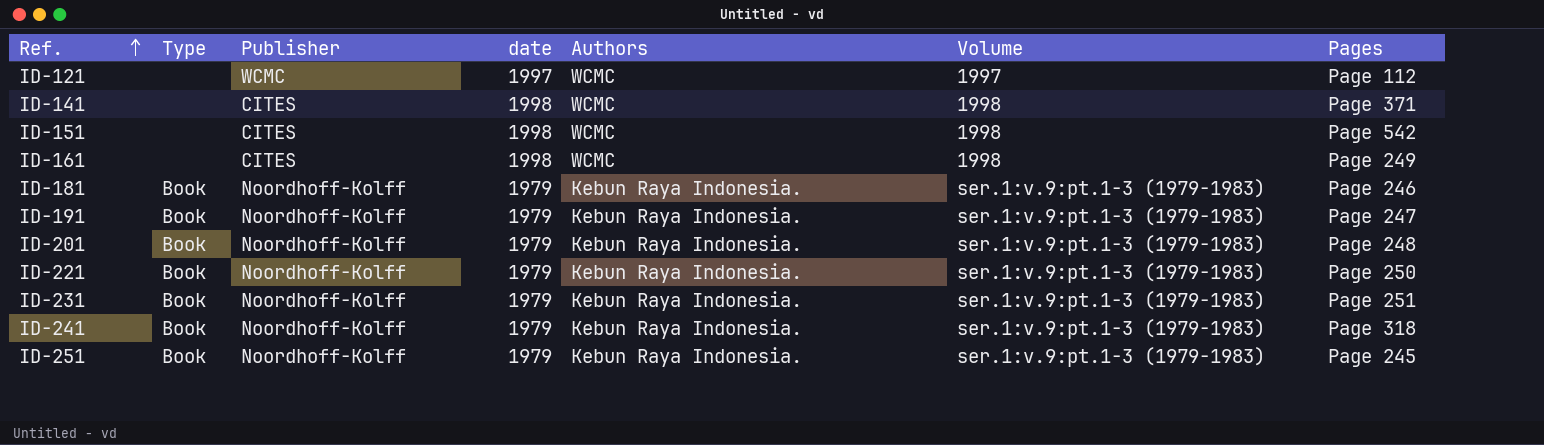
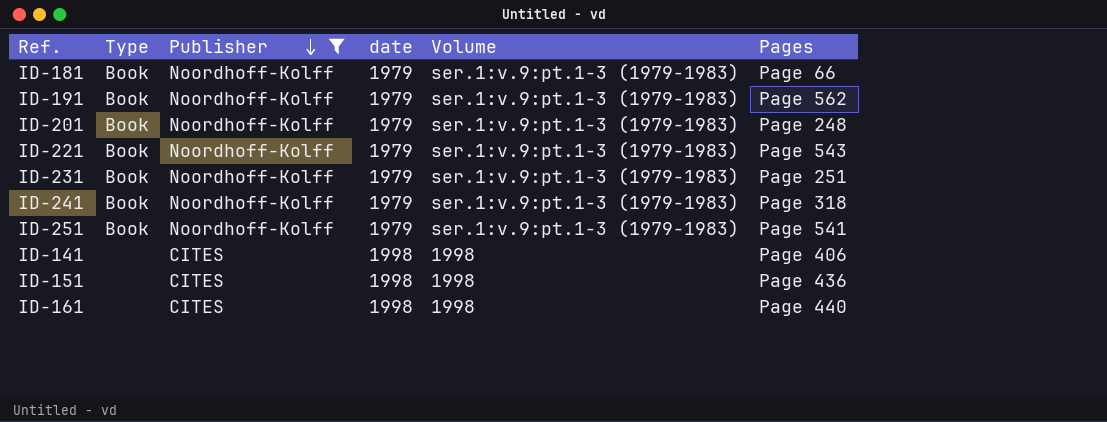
filter: none -> Publisher != WCMC
row order: Ref. ascending -> Publisher descending
column Authors | position: 5 -> none
ID-181 | Pages: Page 246 -> Page 66
ID-191 | Pages: Page 247 -> Page 562
ID-221 | Pages: Page 250 -> Page 543
ID-251 | Pages: Page 245 -> Page 541
ID-141 | Pages: Page 371 -> Page 406
ID-151 | Pages: Page 542 -> Page 436
ID-161 | Pages: Page 249 -> Page 440

